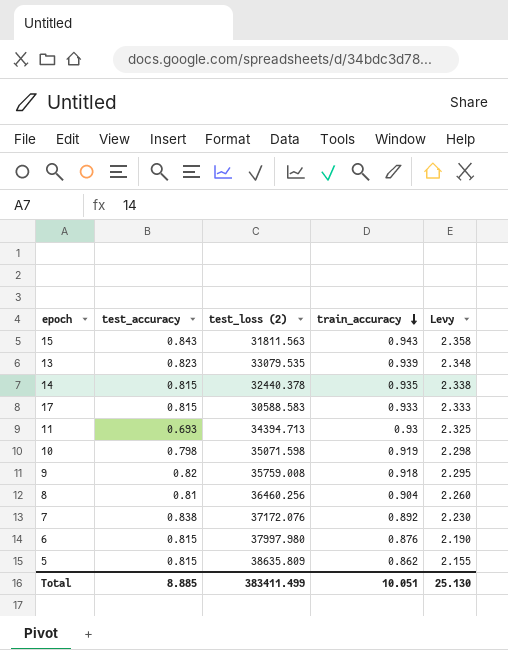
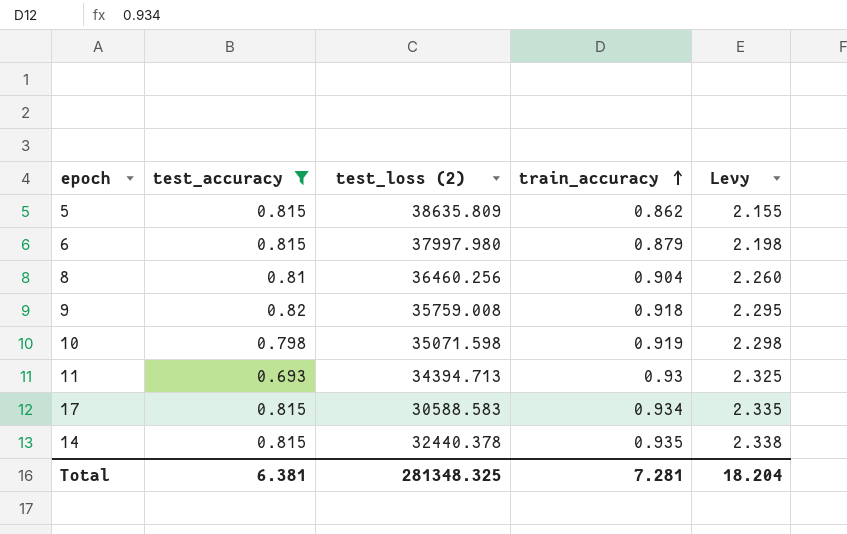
filter: none -> test_accuracy <= 0.82
row order: train_accuracy descending -> train_accuracy ascending
6 | train_accuracy: 0.876 -> 0.879
6 | Levy: 2.190 -> 2.198
17 | train_accuracy: 0.933 -> 0.934
17 | Levy: 2.333 -> 2.335
Total | test_accuracy: 8.885 -> 6.381
Total | test_loss (2): 383411.499 -> 281348.325
Total | train_accuracy: 10.051 -> 7.281
Total | Levy: 25.130 -> 18.204

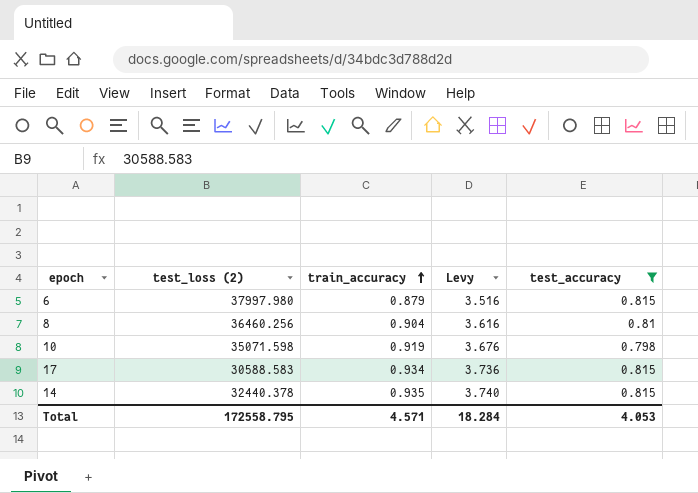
column Levy | formula: [train_accuracy] * 2.5 -> [train_accuracy] * 4
column test_accuracy | position: 2 -> 5
row 5: 0.815 | 38635.809 | 0.862 | 2.155 -> none
row 9: 0.82 | 35759.008 | 0.918 | 2.295 -> none
row 11: 0.693 | 34394.713 | 0.93 | 2.325 -> none
Total | test_loss (2): 281348.325 -> 172558.795
Total | train_accuracy: 7.281 -> 4.571
Total | Levy: 18.204 -> 18.284
Total | test_accuracy: 6.381 -> 4.053

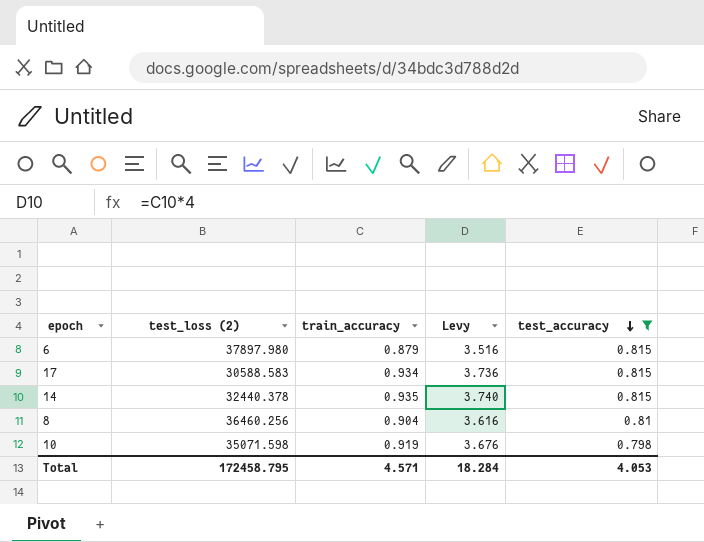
row order: train_accuracy ascending -> test_accuracy descending
6 | test_loss (2): 37997.980 -> 37897.980
Total | test_loss (2): 172558.795 -> 172458.795

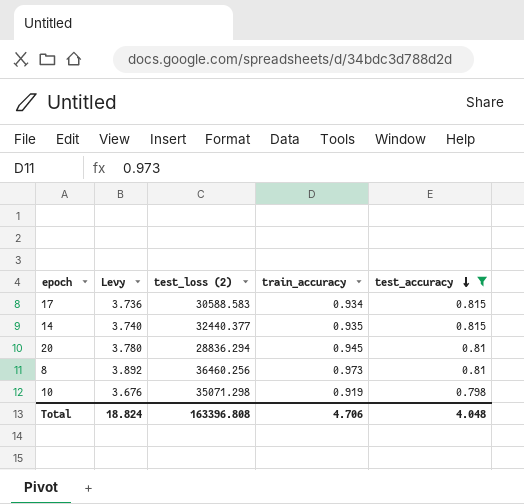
column Levy | position: 4 -> 2
row 6: 37897.980 | 0.879 | 3.516 | 0.815 -> none
14 | test_loss (2): 32440.378 -> 32440.377
row 20: none -> 3.780 | 28836.294 | 0.945 | 0.81
8 | Levy: 3.616 -> 3.892
8 | train_accuracy: 0.904 -> 0.973
10 | test_loss (2): 35071.598 -> 35071.298
Total | Levy: 18.284 -> 18.824
Total | test_loss (2): 172458.795 -> 163396.808
Total | train_accuracy: 4.571 -> 4.706
Total | test_accuracy: 4.053 -> 4.048

